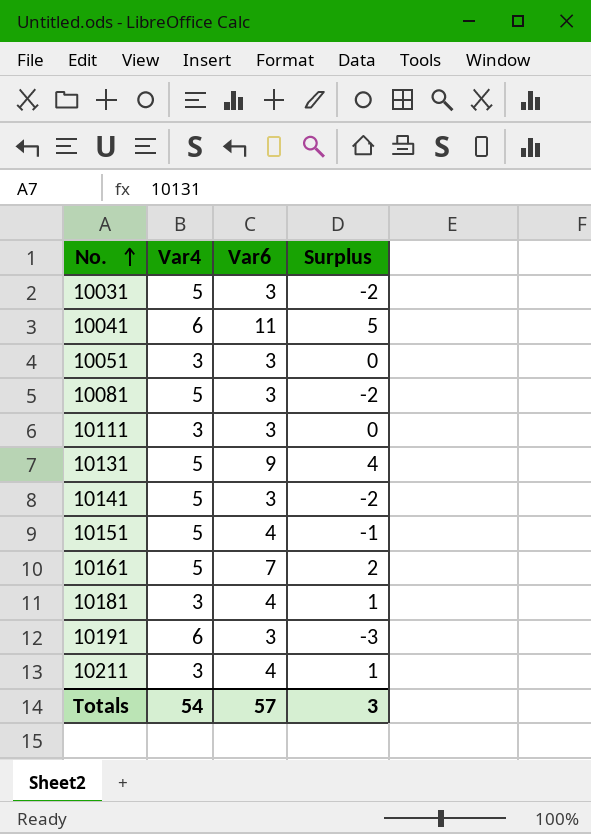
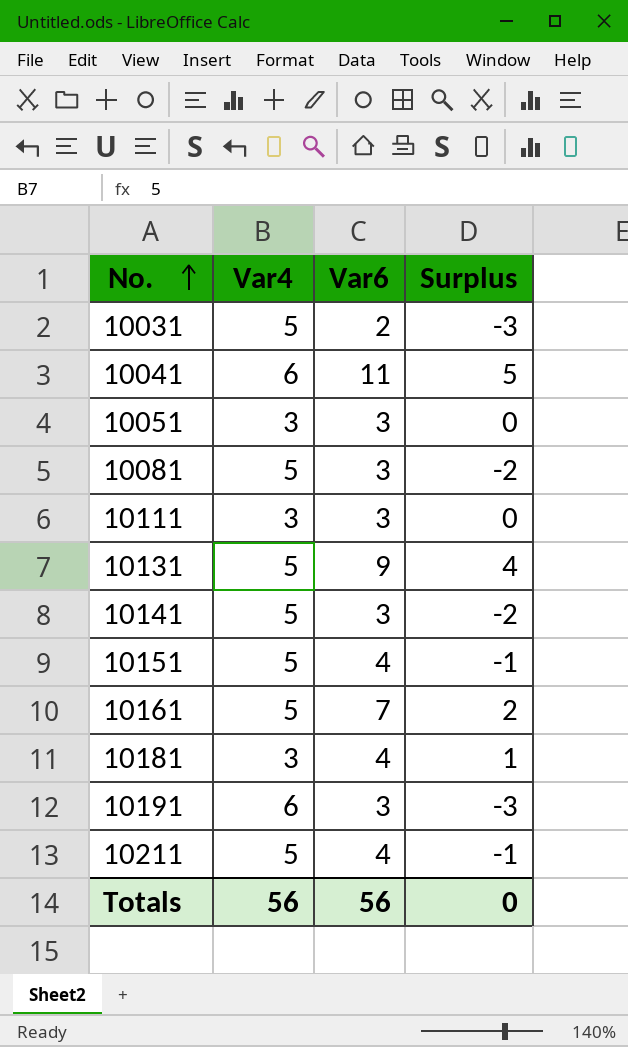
10031 | Var6: 3 -> 2
10031 | Surplus: -2 -> -3
10211 | Var4: 3 -> 5
10211 | Surplus: 1 -> -1
Totals | Var4: 54 -> 56
Totals | Var6: 57 -> 56
Totals | Surplus: 3 -> 0

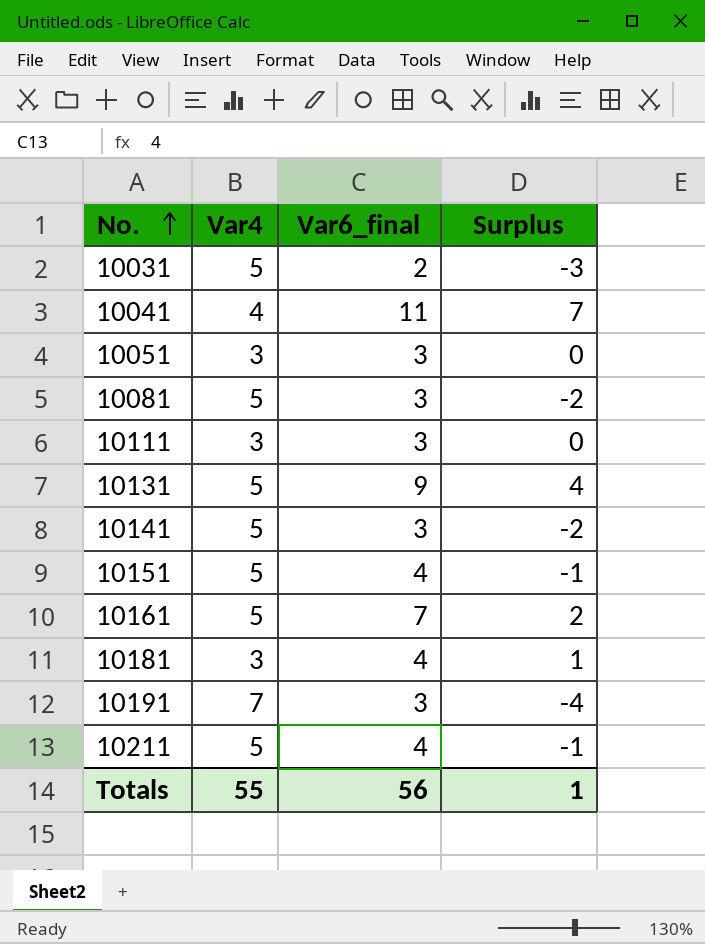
column name: Var6 -> Var6_final
10041 | Var4: 6 -> 4
10041 | Surplus: 5 -> 7
10191 | Var4: 6 -> 7
10191 | Surplus: -3 -> -4
Totals | Var4: 56 -> 55
Totals | Surplus: 0 -> 1

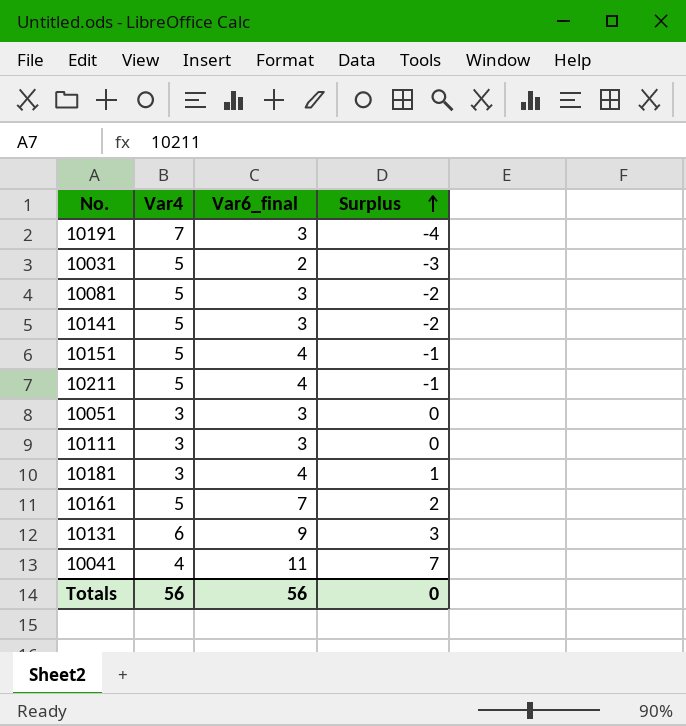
row order: No. ascending -> Surplus ascending
10131 | Var4: 5 -> 6
10131 | Surplus: 4 -> 3
Totals | Var4: 55 -> 56
Totals | Surplus: 1 -> 0

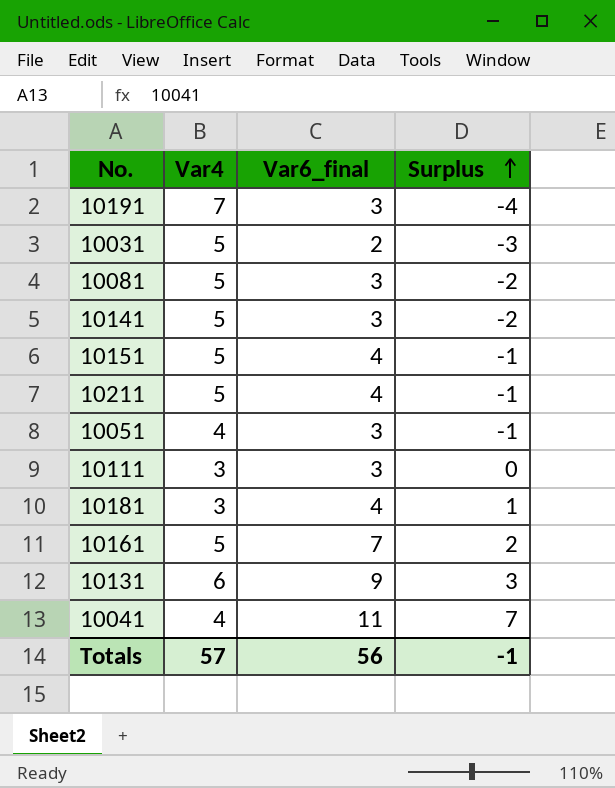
10051 | Var4: 3 -> 4
10051 | Surplus: 0 -> -1
Totals | Var4: 56 -> 57
Totals | Surplus: 0 -> -1

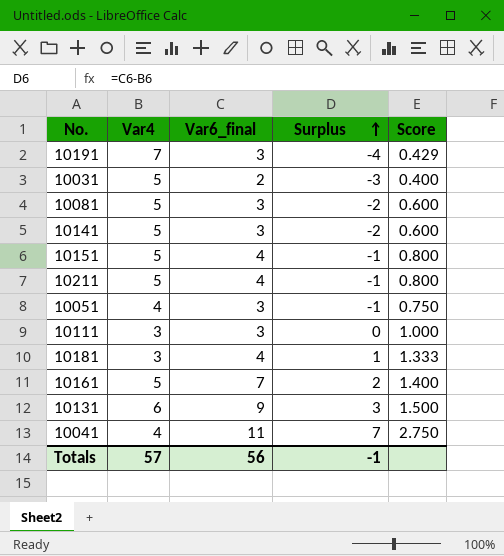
column Score | formula: none -> [Var6_final] / [Var4]

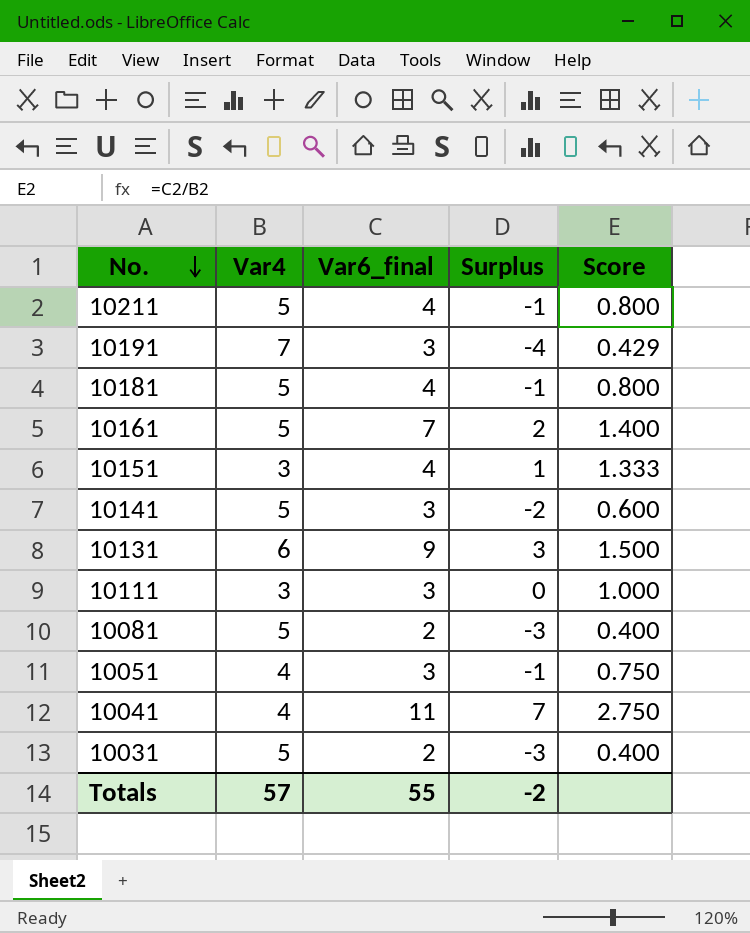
row order: Surplus ascending -> No. descending
10181 | Var4: 3 -> 5
10181 | Surplus: 1 -> -1
10181 | Score: 1.333 -> 0.800
10151 | Var4: 5 -> 3
10151 | Surplus: -1 -> 1
10151 | Score: 0.800 -> 1.333
10081 | Var6_final: 3 -> 2
10081 | Surplus: -2 -> -3
10081 | Score: 0.600 -> 0.400
Totals | Var6_final: 56 -> 55
Totals | Surplus: -1 -> -2

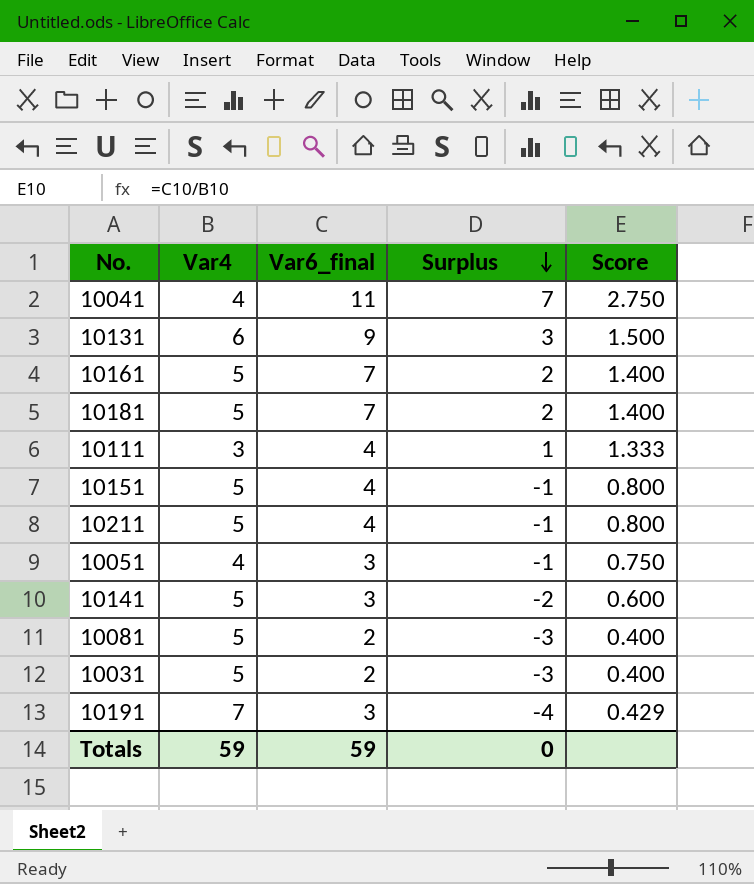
row order: No. descending -> Surplus descending
10181 | Var6_final: 4 -> 7
10181 | Surplus: -1 -> 2
10181 | Score: 0.800 -> 1.400
10111 | Var6_final: 3 -> 4
10111 | Surplus: 0 -> 1
10111 | Score: 1.000 -> 1.333
10151 | Var4: 3 -> 5
10151 | Surplus: 1 -> -1
10151 | Score: 1.333 -> 0.800
Totals | Var4: 57 -> 59
Totals | Var6_final: 55 -> 59
Totals | Surplus: -2 -> 0

